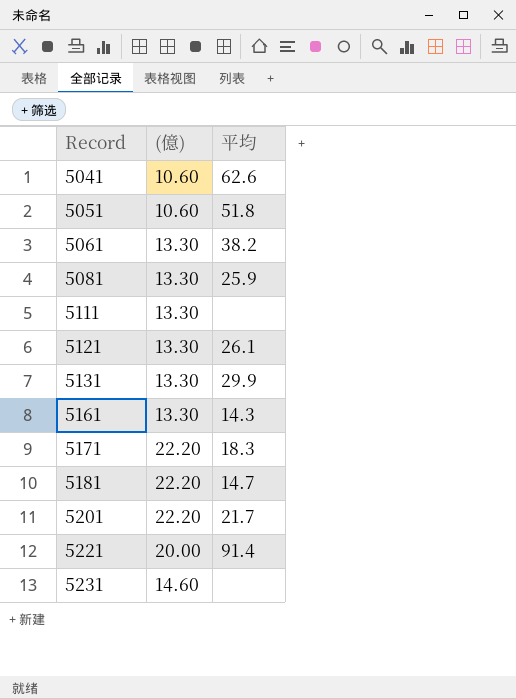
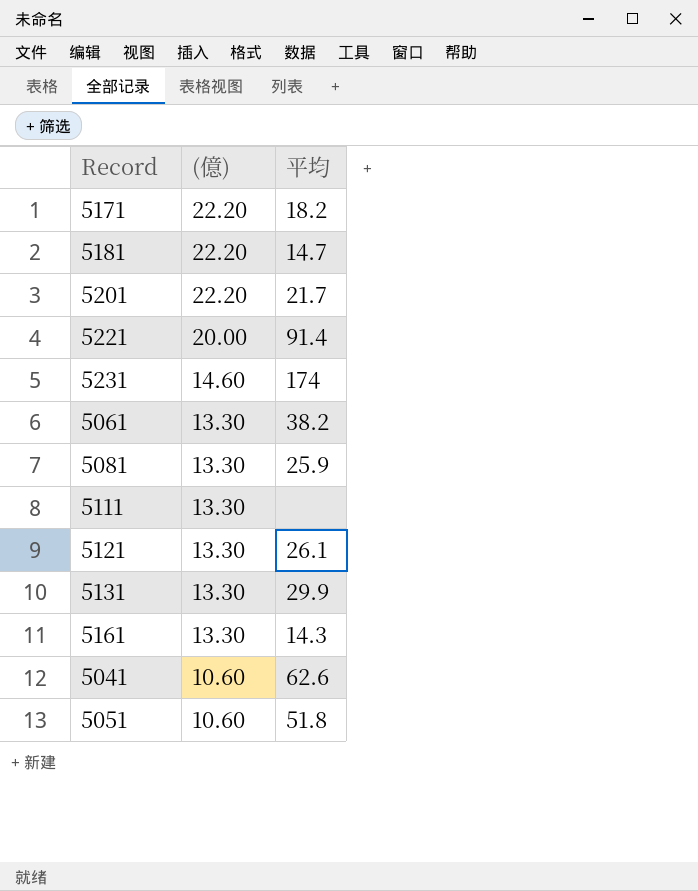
row order: Record ascending -> (億) descending
5171 | 平均: 18.3 -> 18.2
5231 | 平均: none -> 174

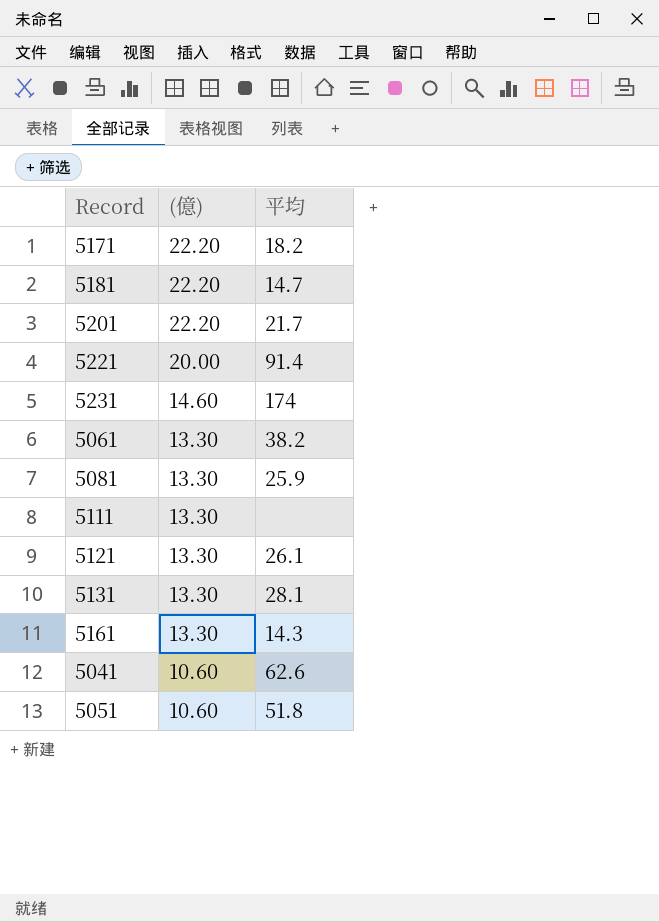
5131 | 平均: 29.9 -> 28.1

